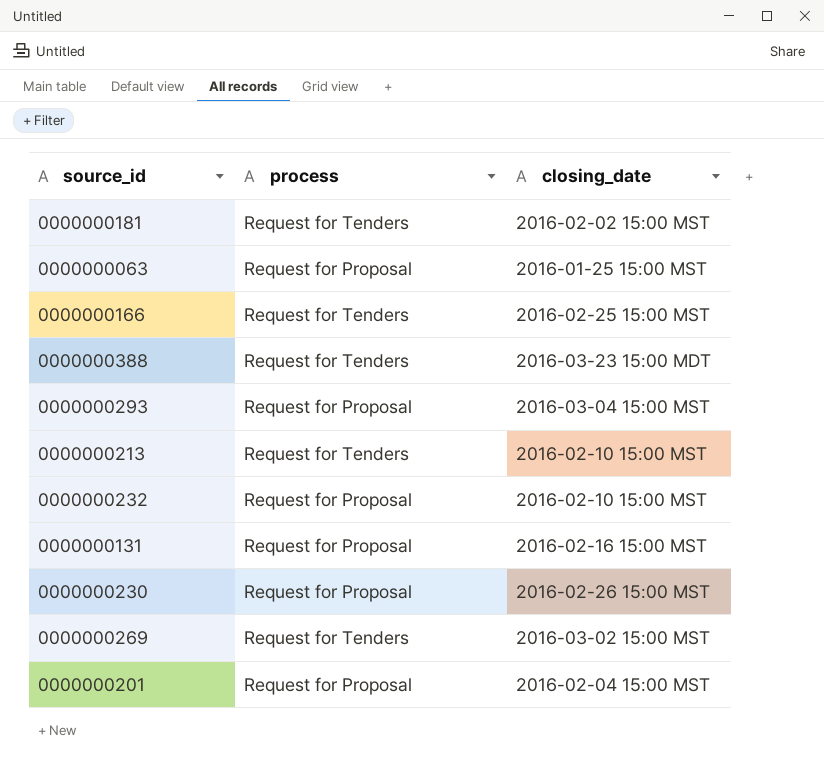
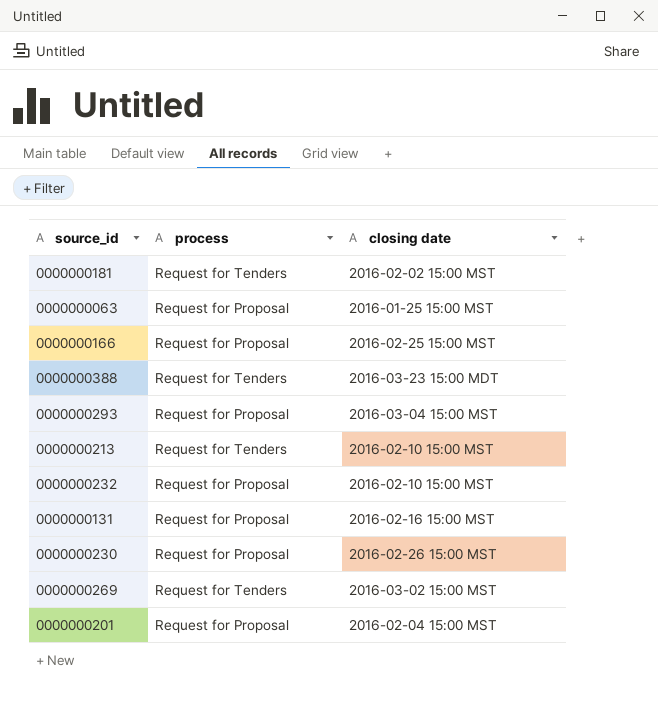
column name: closing_date -> closing date
0000000166 | process: Request for Tenders -> Request for Proposal

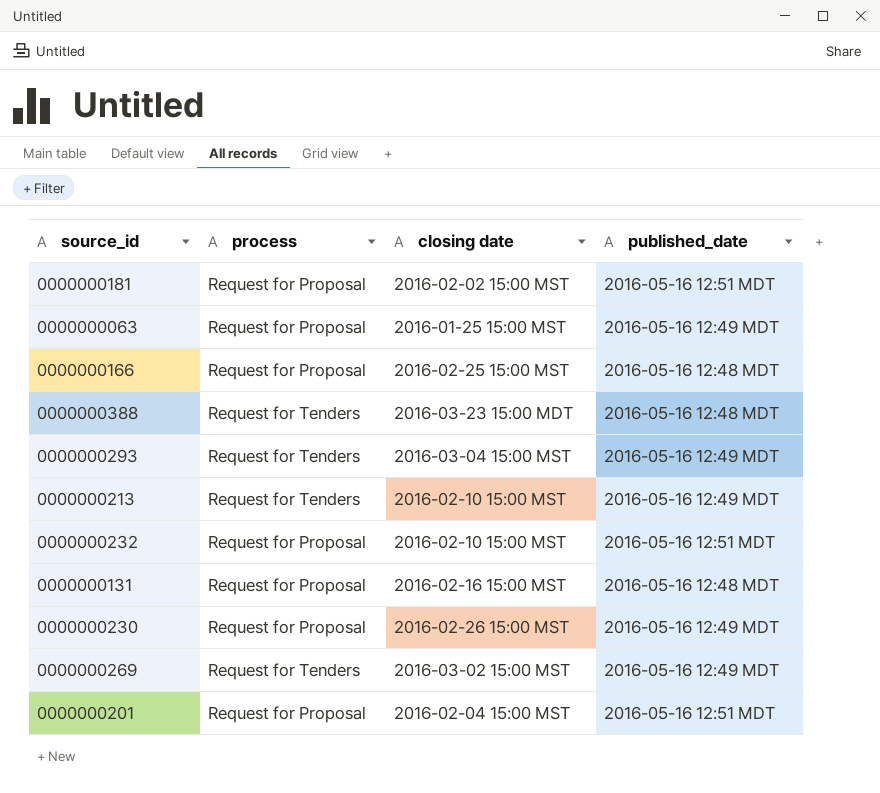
column published_date | position: none -> 4
0000000181 | process: Request for Tenders -> Request for Proposal
0000000293 | process: Request for Proposal -> Request for Tenders

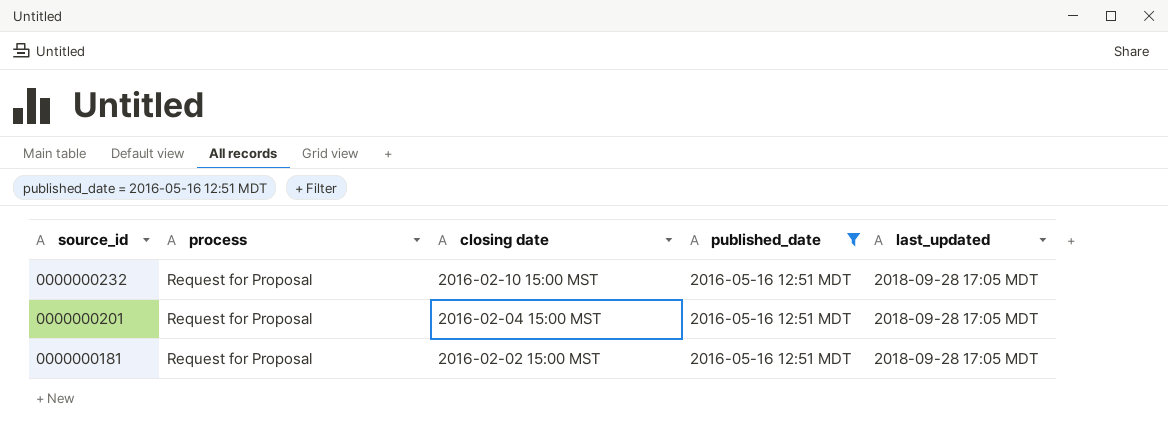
filter: none -> published_date = 2016-05-16 12:51 MDT
row order: none -> source_id descending
column last_updated | position: none -> 5

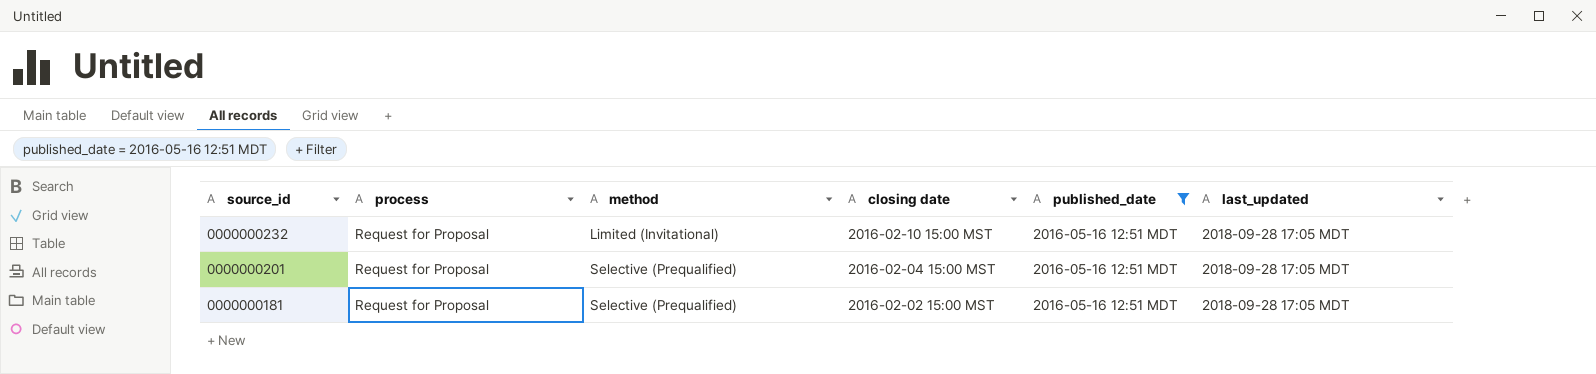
column method | position: none -> 3

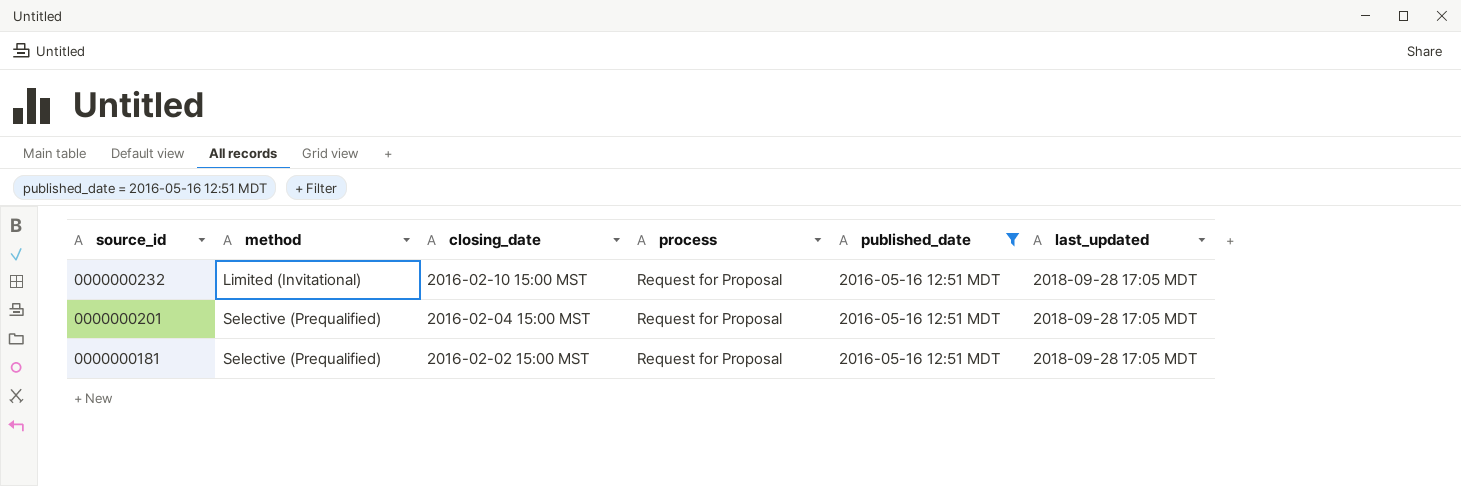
column name: closing date -> closing_date
column process | position: 2 -> 4

